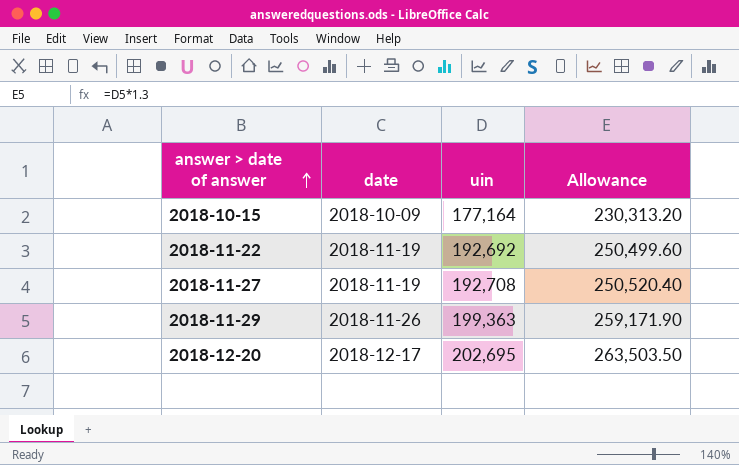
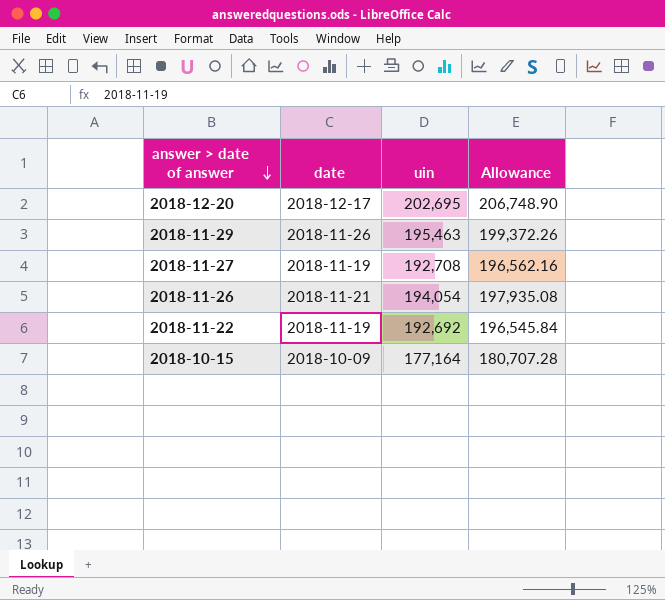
row order: answer > date of answer ascending -> answer > date of answer descending
column Allowance | formula: [uin] * 1.3 -> [uin] * 1.02
2018-11-29 | uin: 199,363 -> 195,463
row 2018-11-26: none -> 2018-11-21 | 194,054 | 197,935.08

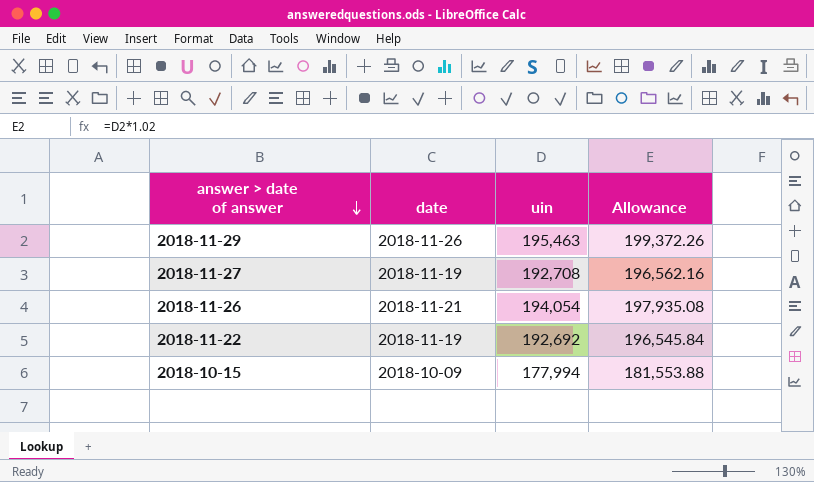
row 2018-12-20: 2018-12-17 | 202,695 | 206,748.90 -> none
2018-10-15 | uin: 177,164 -> 177,994
2018-10-15 | Allowance: 180,707.28 -> 181,553.88

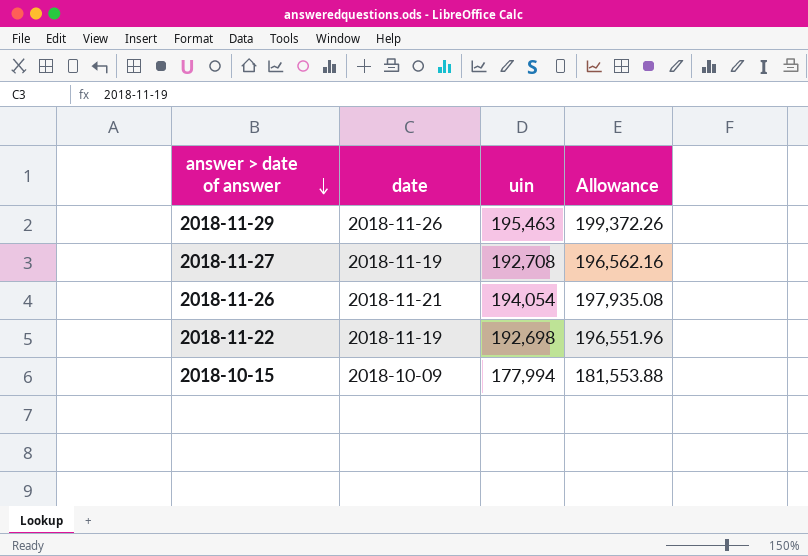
2018-11-22 | uin: 192,692 -> 192,698
2018-11-22 | Allowance: 196,545.84 -> 196,551.96

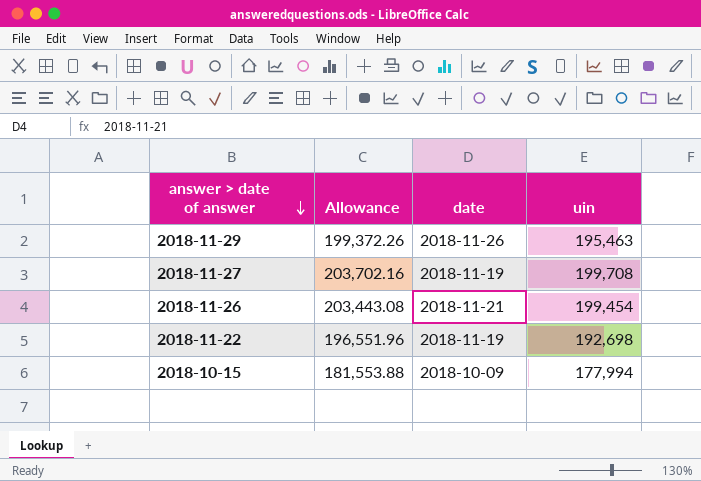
column Allowance | position: 4 -> 2
2018-11-27 | Allowance: 196,562.16 -> 203,702.16
2018-11-27 | uin: 192,708 -> 199,708
2018-11-26 | Allowance: 197,935.08 -> 203,443.08
2018-11-26 | uin: 194,054 -> 199,454

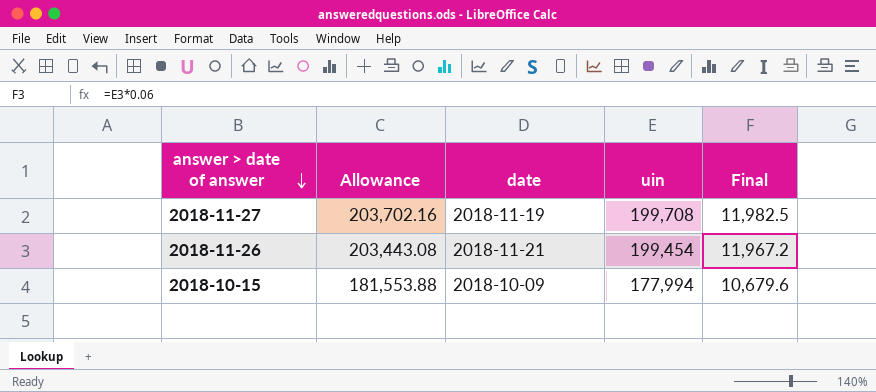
column Final | formula: none -> [uin] * 0.06
row 2018-11-29: 199,372.26 | 2018-11-26 | 195,463 -> none
row 2018-11-22: 196,551.96 | 2018-11-19 | 192,698 -> none

